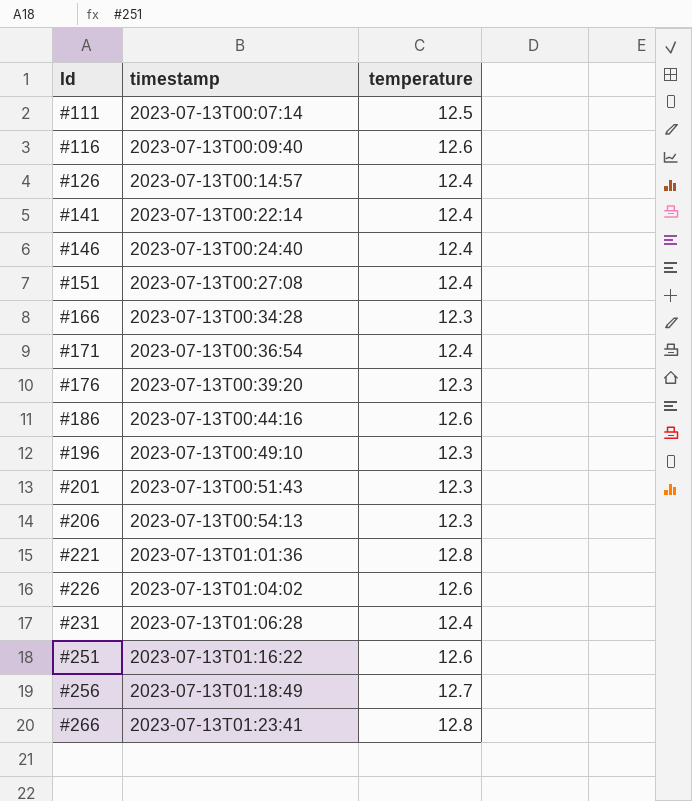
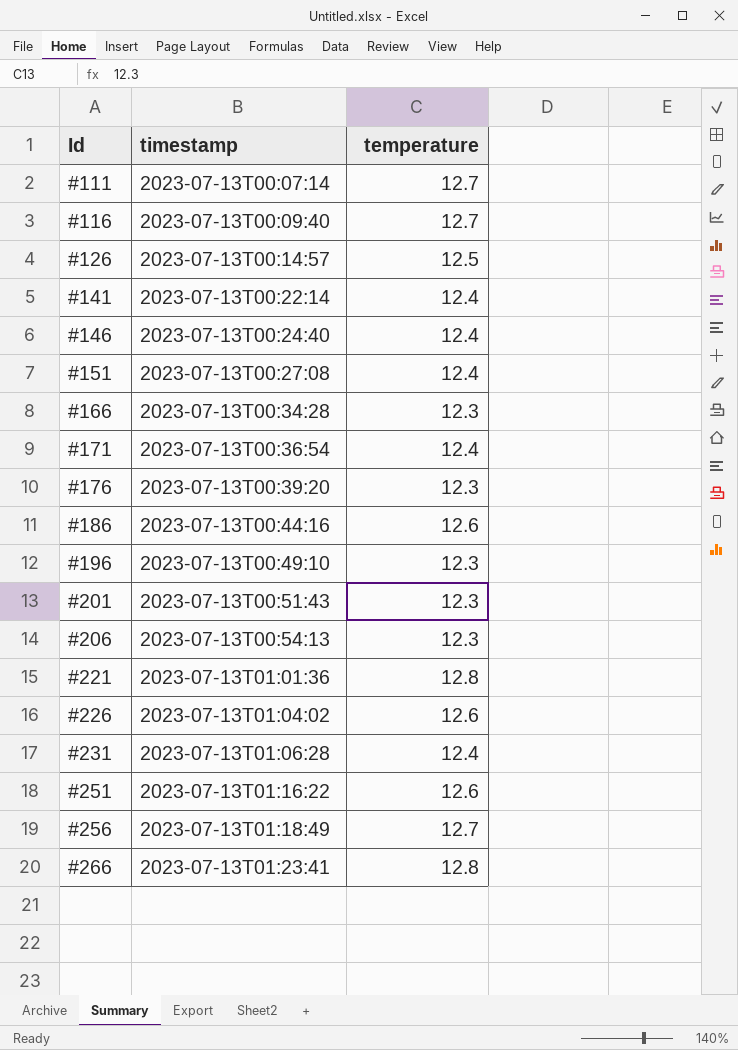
#111 | temperature: 12.5 -> 12.7
#116 | temperature: 12.6 -> 12.7
#126 | temperature: 12.4 -> 12.5

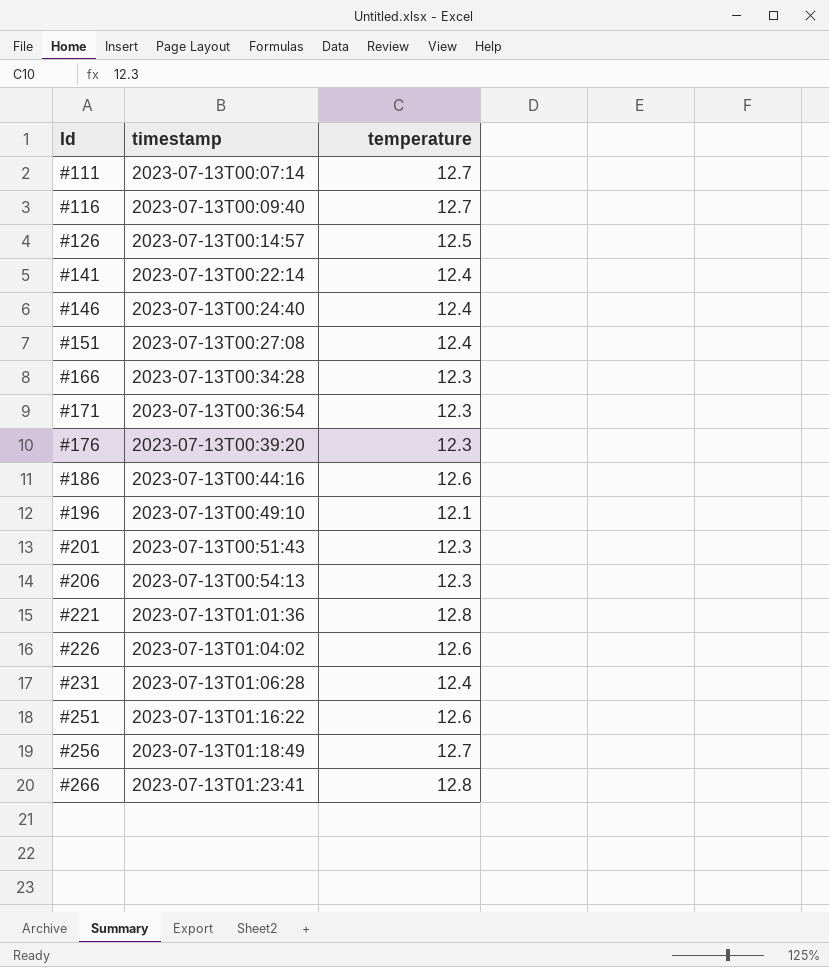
#171 | temperature: 12.4 -> 12.3
#196 | temperature: 12.3 -> 12.1

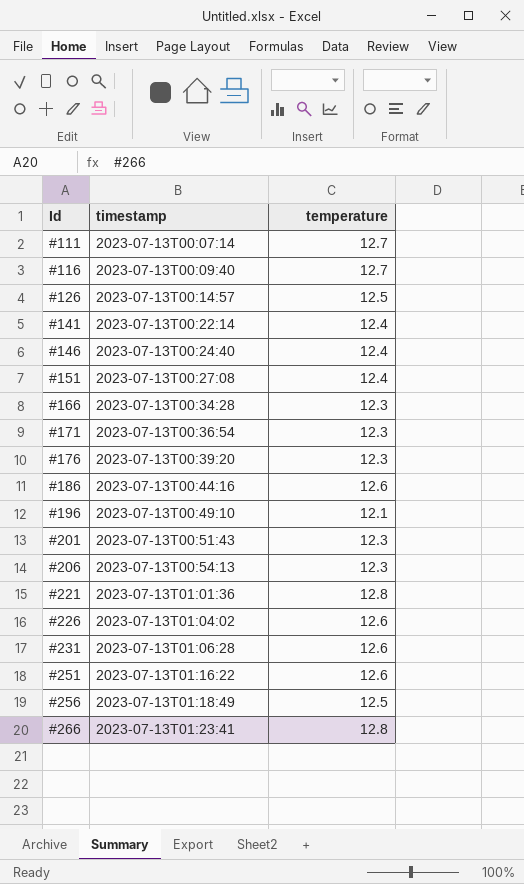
#231 | temperature: 12.4 -> 12.6
#256 | temperature: 12.7 -> 12.5

